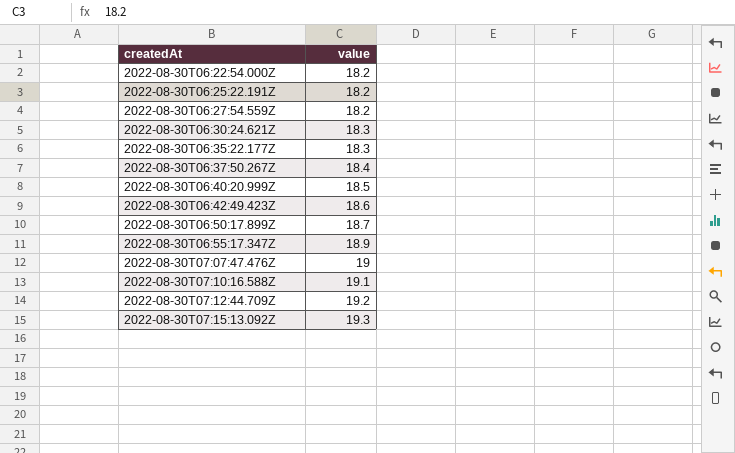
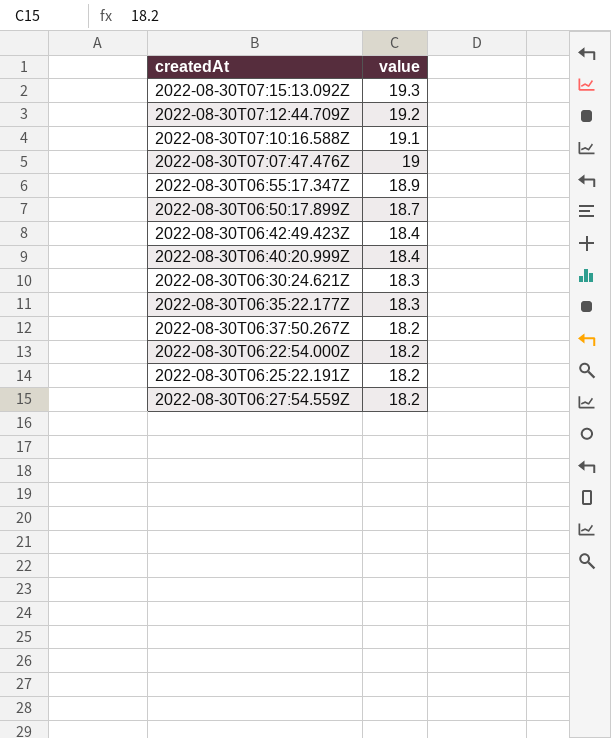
row order: createdAt ascending -> value descending
2022-08-30T06:42:49.423Z | value: 18.6 -> 18.4
2022-08-30T06:40:20.999Z | value: 18.5 -> 18.4
2022-08-30T06:37:50.267Z | value: 18.4 -> 18.2

